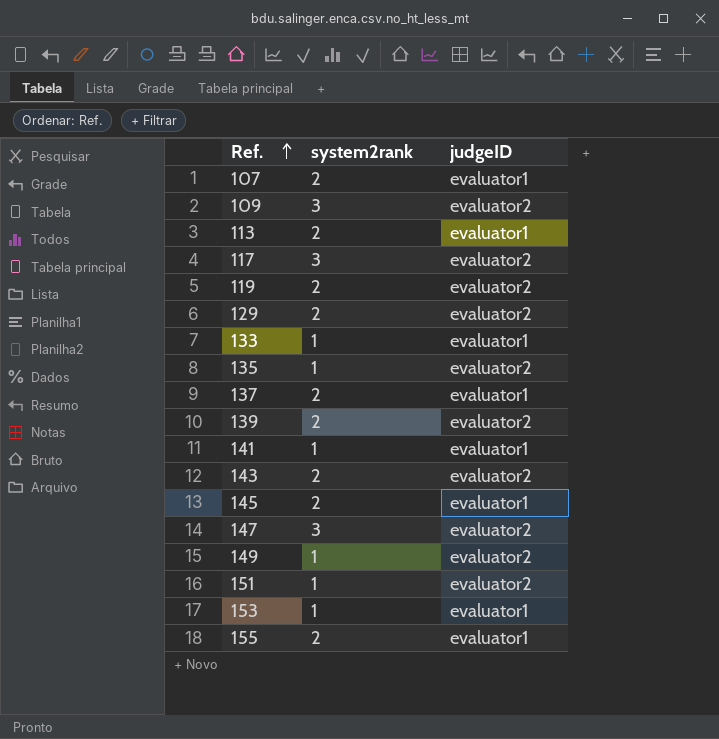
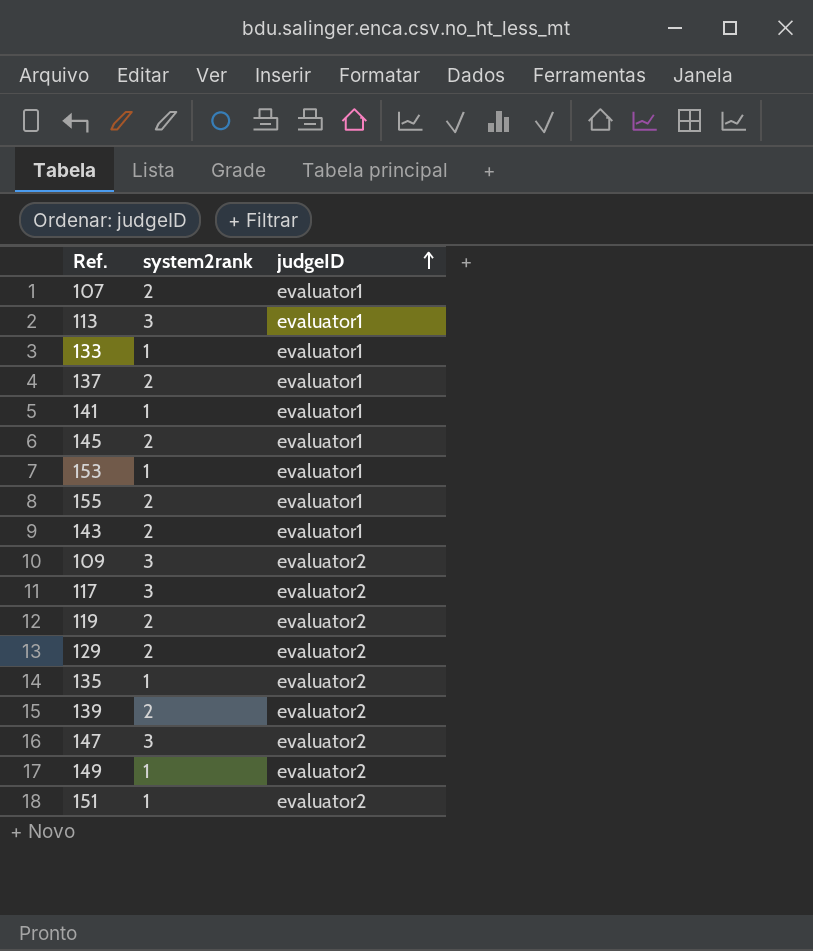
row order: Ref. ascending -> judgeID ascending
113 | system2rank: 2 -> 3
143 | judgeID: evaluator2 -> evaluator1

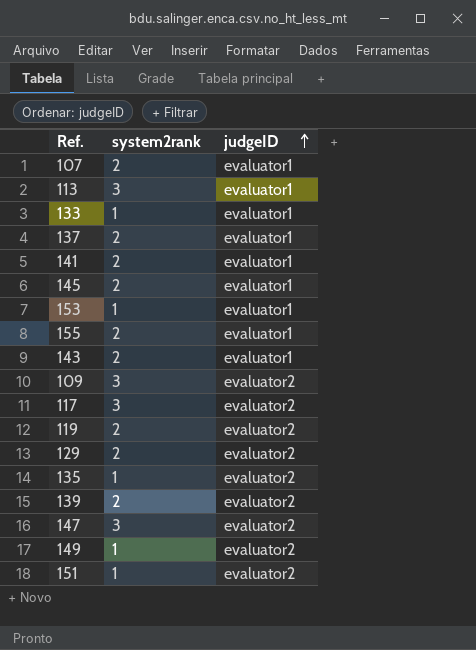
141 | system2rank: 1 -> 2

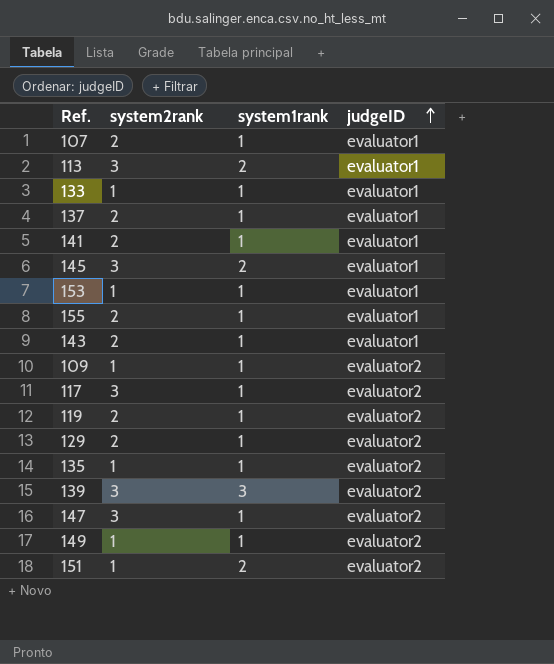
column system1rank | position: none -> 3
145 | system2rank: 2 -> 3
109 | system2rank: 3 -> 1
139 | system2rank: 2 -> 3

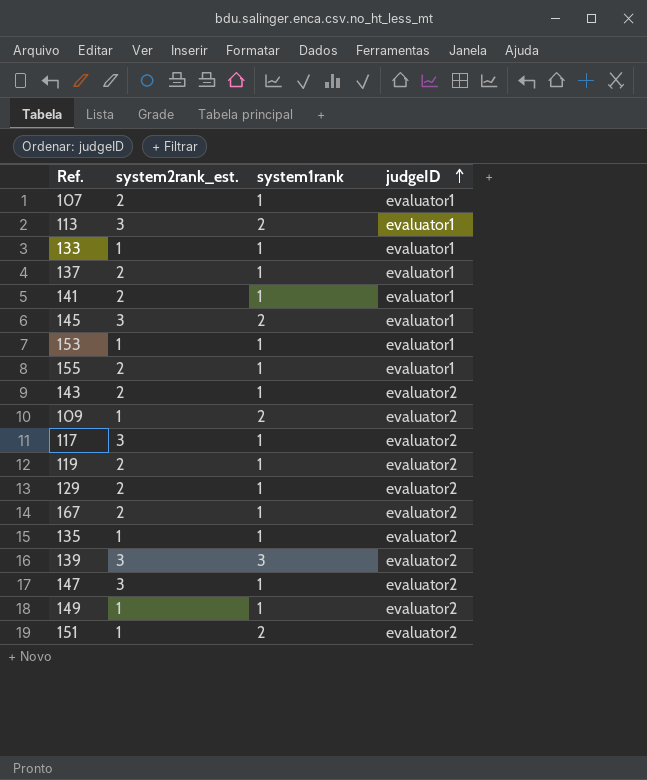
column name: system2rank -> system2rank_est.
143 | judgeID: evaluator1 -> evaluator2
109 | system1rank: 1 -> 2
row 167: none -> 2 | 1 | evaluator2

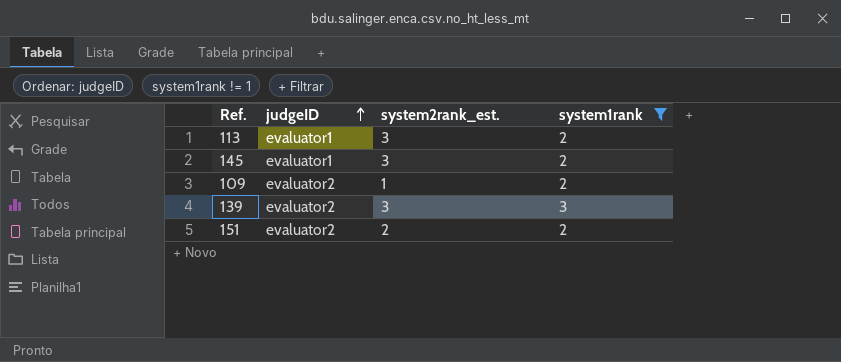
filter: none -> system1rank != 1
column judgeID | position: 4 -> 2
151 | system2rank_est.: 1 -> 2

